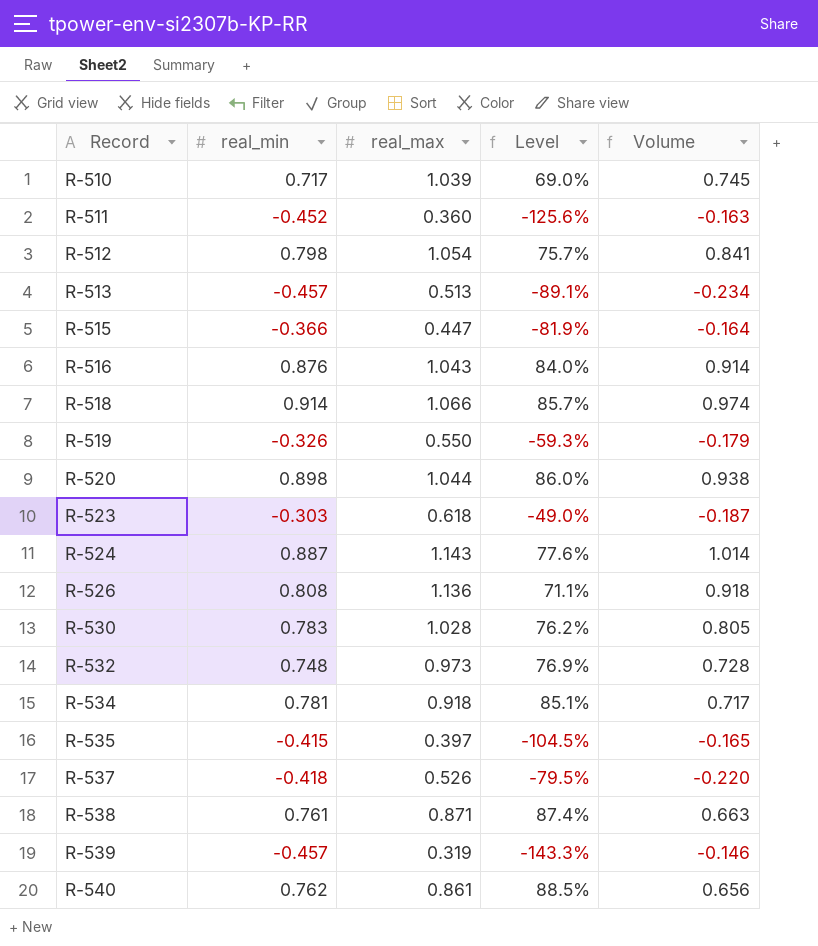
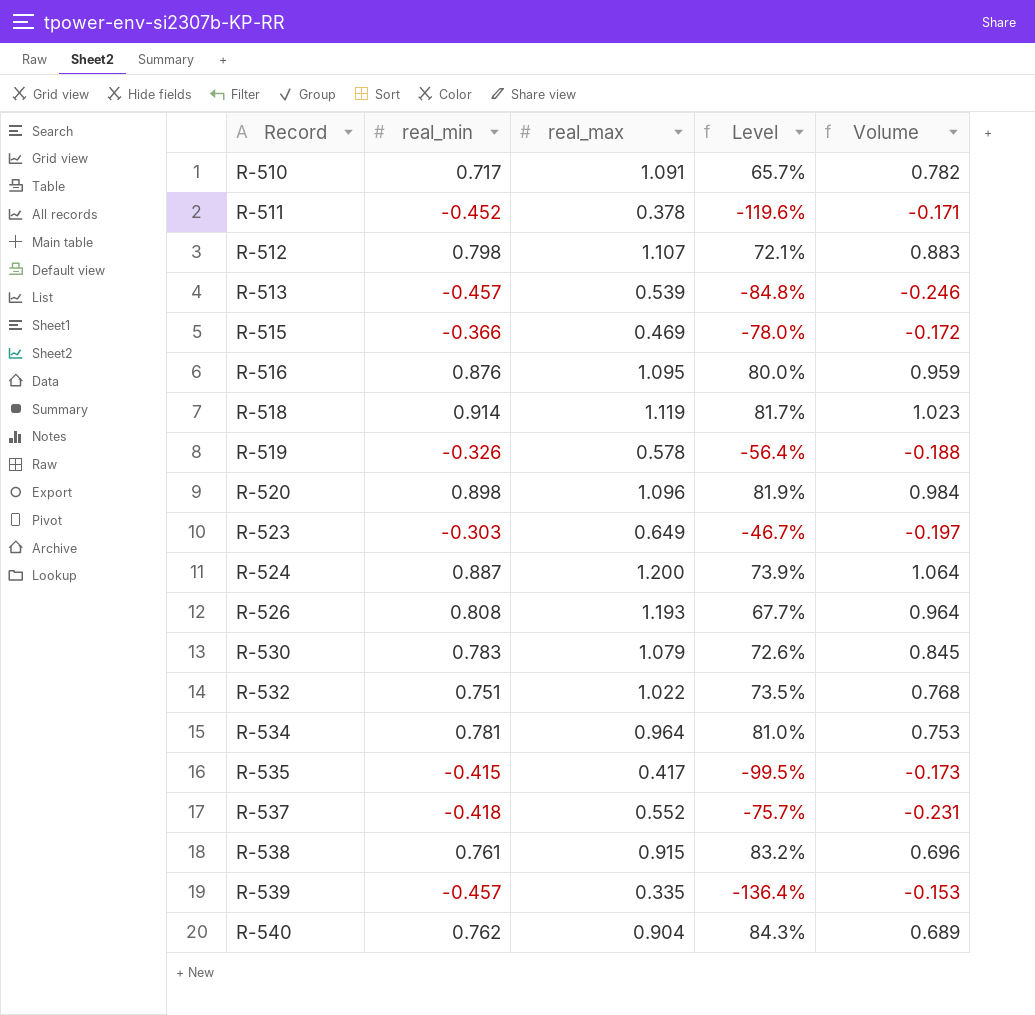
R-510 | real_max: 1.039 -> 1.091
R-510 | Level: 69.0% -> 65.7%
R-510 | Volume: 0.745 -> 0.782
R-511 | real_max: 0.360 -> 0.378
R-511 | Level: -125.6% -> -119.6%
R-511 | Volume: -0.163 -> -0.171
R-512 | real_max: 1.054 -> 1.107
R-512 | Level: 75.7% -> 72.1%
R-512 | Volume: 0.841 -> 0.883
R-513 | real_max: 0.513 -> 0.539
R-513 | Level: -89.1% -> -84.8%
R-513 | Volume: -0.234 -> -0.246
R-515 | real_max: 0.447 -> 0.469
R-515 | Level: -81.9% -> -78.0%
R-515 | Volume: -0.164 -> -0.172
R-516 | real_max: 1.043 -> 1.095
R-516 | Level: 84.0% -> 80.0%
R-516 | Volume: 0.914 -> 0.959
R-518 | real_max: 1.066 -> 1.119
R-518 | Level: 85.7% -> 81.7%
R-518 | Volume: 0.974 -> 1.023
R-519 | real_max: 0.550 -> 0.578
R-519 | Level: -59.3% -> -56.4%
R-519 | Volume: -0.179 -> -0.188
R-520 | real_max: 1.044 -> 1.096
R-520 | Level: 86.0% -> 81.9%
R-520 | Volume: 0.938 -> 0.984
R-523 | real_max: 0.618 -> 0.649
R-523 | Level: -49.0% -> -46.7%
R-523 | Volume: -0.187 -> -0.197
R-524 | real_max: 1.143 -> 1.200
R-524 | Level: 77.6% -> 73.9%
R-524 | Volume: 1.014 -> 1.064
R-526 | real_max: 1.136 -> 1.193
R-526 | Level: 71.1% -> 67.7%
R-526 | Volume: 0.918 -> 0.964
R-530 | real_max: 1.028 -> 1.079
R-530 | Level: 76.2% -> 72.6%
R-530 | Volume: 0.805 -> 0.845
R-532 | real_min: 0.748 -> 0.751
R-532 | real_max: 0.973 -> 1.022
R-532 | Level: 76.9% -> 73.5%
R-532 | Volume: 0.728 -> 0.768
R-534 | real_max: 0.918 -> 0.964
R-534 | Level: 85.1% -> 81.0%
R-534 | Volume: 0.717 -> 0.753
R-535 | real_max: 0.397 -> 0.417
R-535 | Level: -104.5% -> -99.5%
R-535 | Volume: -0.165 -> -0.173
R-537 | real_max: 0.526 -> 0.552
R-537 | Level: -79.5% -> -75.7%
R-537 | Volume: -0.220 -> -0.231
R-538 | real_max: 0.871 -> 0.915
R-538 | Level: 87.4% -> 83.2%
R-538 | Volume: 0.663 -> 0.696
R-539 | real_max: 0.319 -> 0.335
R-539 | Level: -143.3% -> -136.4%
R-539 | Volume: -0.146 -> -0.153
R-540 | real_max: 0.861 -> 0.904
R-540 | Level: 88.5% -> 84.3%
R-540 | Volume: 0.656 -> 0.689

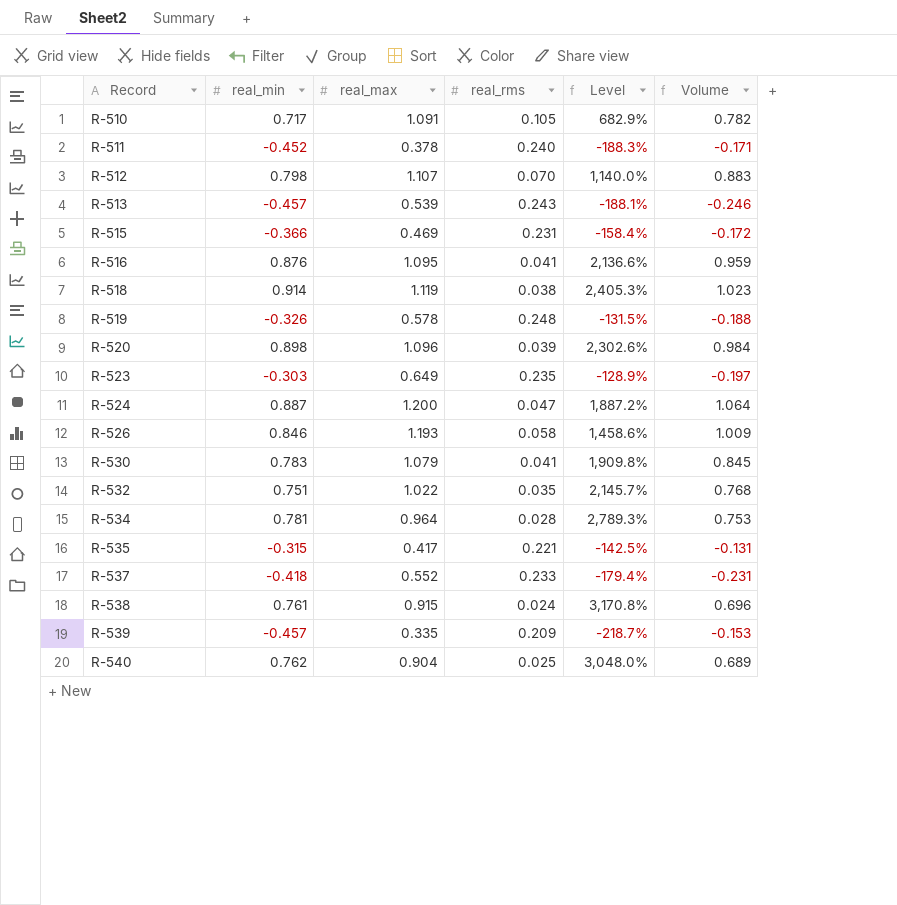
column real_rms | position: none -> 4
column Level | formula: [real_min] / [real_max] -> [real_min] / [real_rms]
R-526 | real_min: 0.808 -> 0.846
R-526 | Volume: 0.964 -> 1.009
R-535 | real_min: -0.415 -> -0.315
R-535 | Volume: -0.173 -> -0.131

